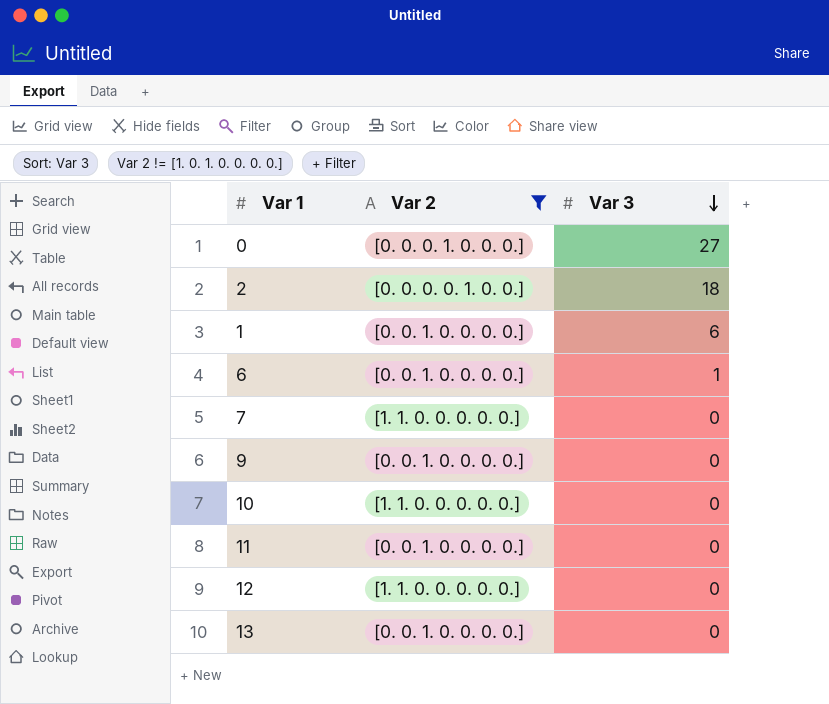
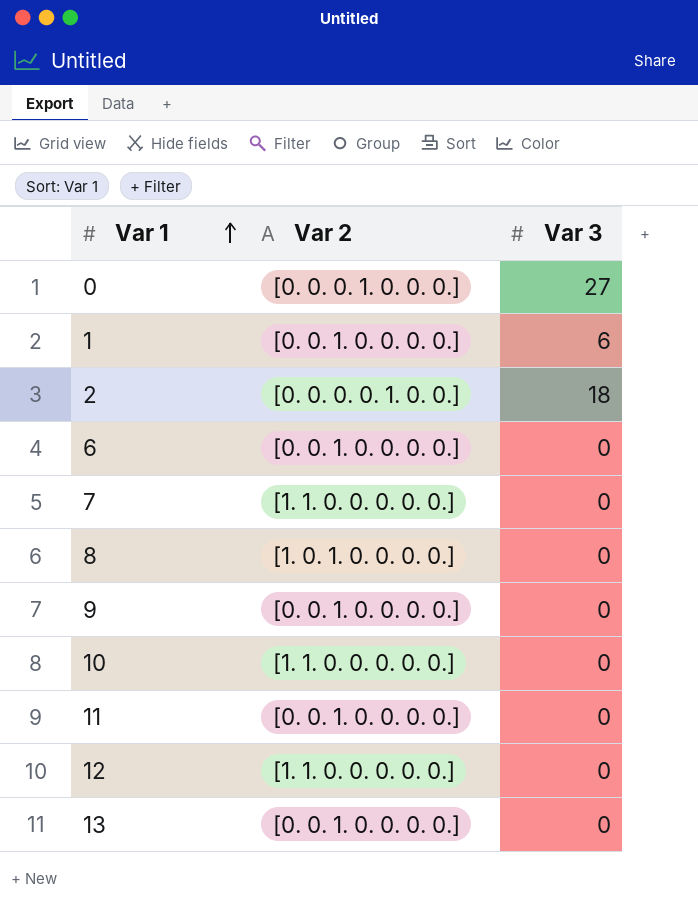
filter: Var 2 != [1. 0. 1. 0. 0. 0. 0.] -> none
row order: Var 3 descending -> Var 1 ascending
6 | Var 3: 1 -> 0

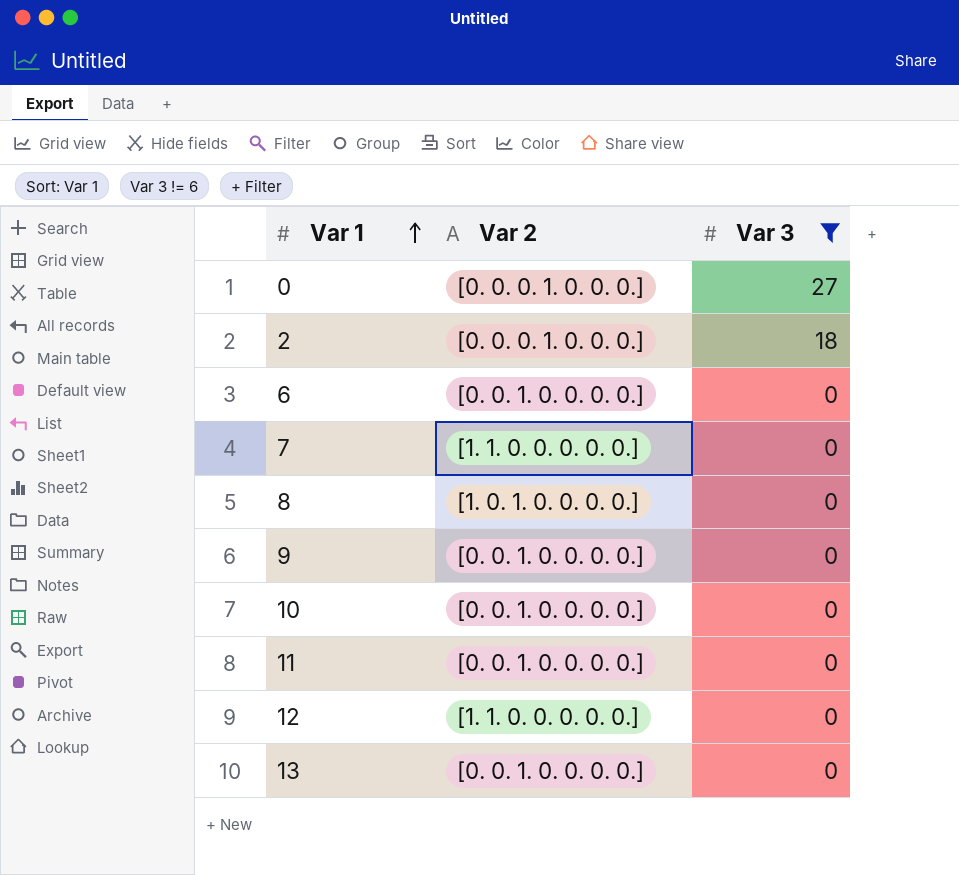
filter: none -> Var 3 != 6
2 | Var 2: [0. 0. 0. 0. 1. 0. 0.] -> [0. 0. 0. 1. 0. 0. 0.]
10 | Var 2: [1. 1. 0. 0. 0. 0. 0.] -> [0. 0. 1. 0. 0. 0. 0.]

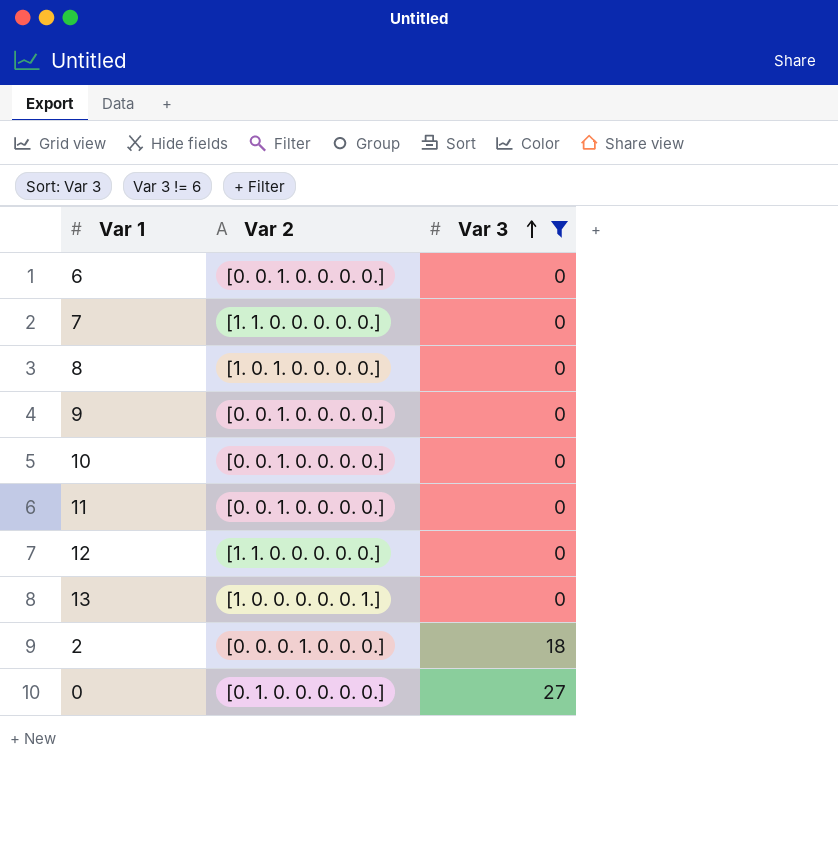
row order: Var 1 ascending -> Var 3 ascending
13 | Var 2: [0. 0. 1. 0. 0. 0. 0.] -> [1. 0. 0. 0. 0. 0. 1.]
0 | Var 2: [0. 0. 0. 1. 0. 0. 0.] -> [0. 1. 0. 0. 0. 0. 0.]

